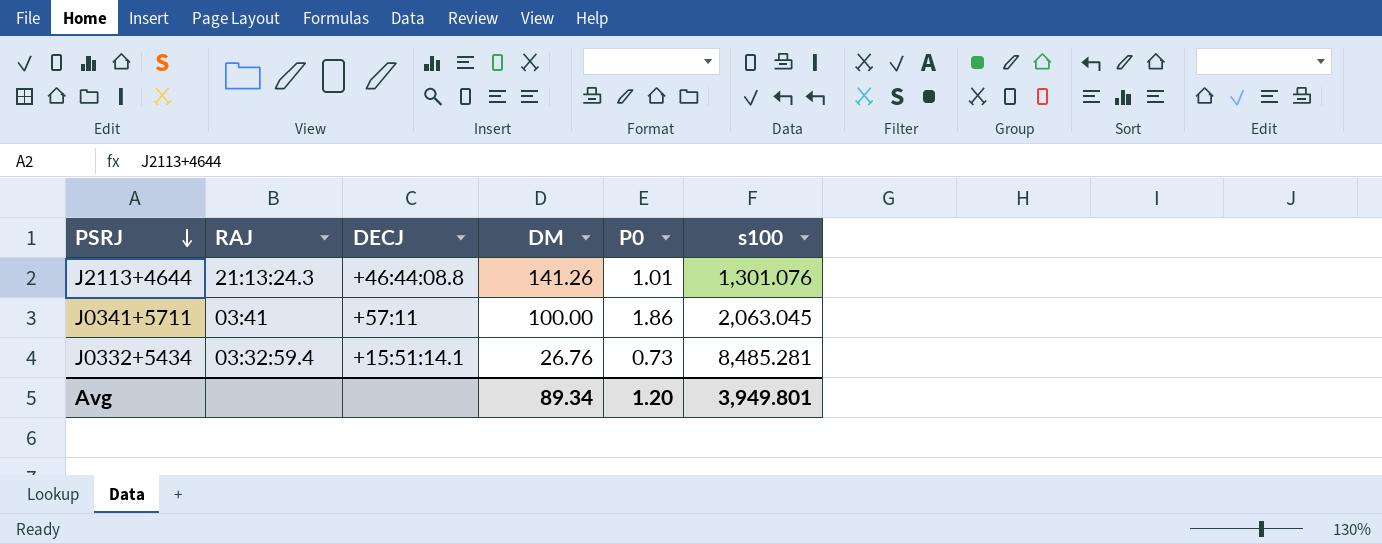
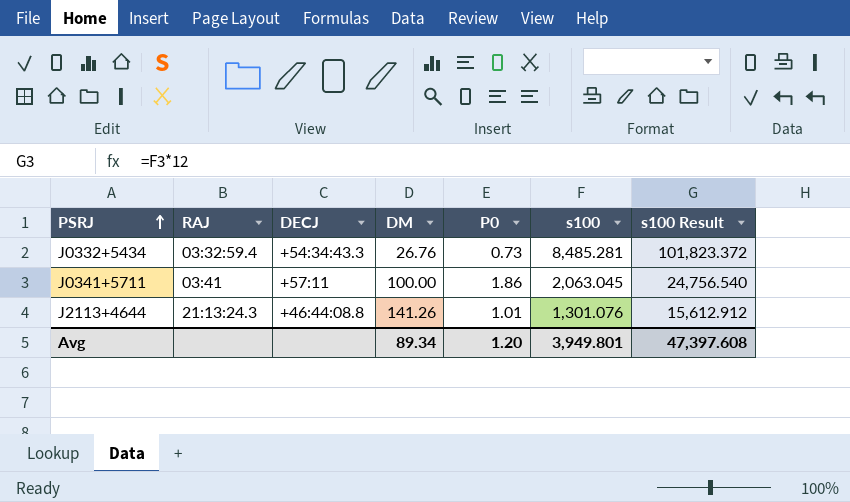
row order: PSRJ descending -> PSRJ ascending
column s100 Result | formula: none -> [s100] * 12
J0332+5434 | DECJ: +15:51:14.1 -> +54:34:43.3

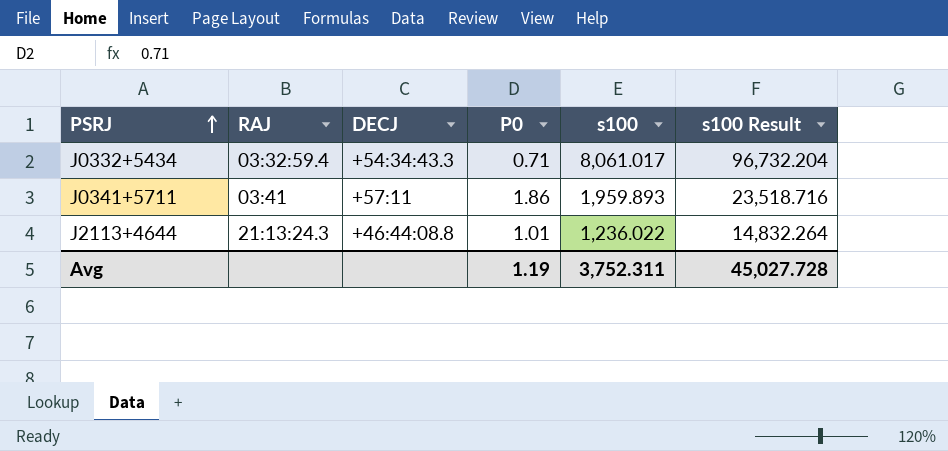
column DM | position: 4 -> none
J0332+5434 | P0: 0.73 -> 0.71
J0332+5434 | s100: 8,485.281 -> 8,061.017
J0332+5434 | s100 Result: 101,823.372 -> 96,732.204
J0341+5711 | s100: 2,063.045 -> 1,959.893
J0341+5711 | s100 Result: 24,756.540 -> 23,518.716
J2113+4644 | s100: 1,301.076 -> 1,236.022
J2113+4644 | s100 Result: 15,612.912 -> 14,832.264
Avg | P0: 1.20 -> 1.19
Avg | s100: 3,949.801 -> 3,752.311
Avg | s100 Result: 47,397.608 -> 45,027.728

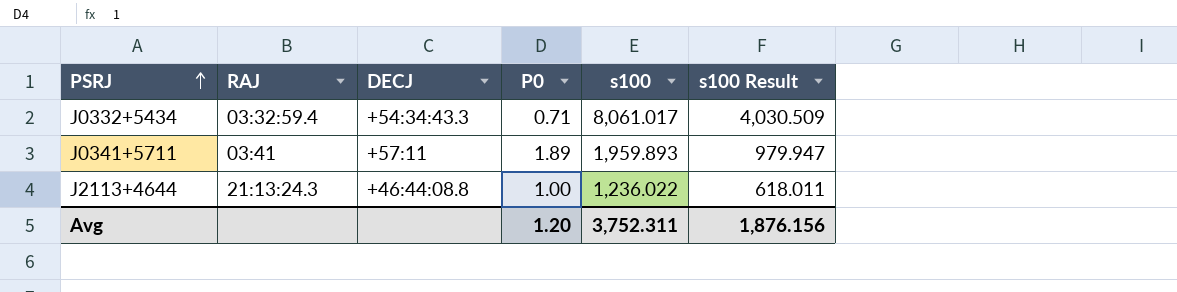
column s100 Result | formula: [s100] * 12 -> [s100] * 0.5
J0341+5711 | P0: 1.86 -> 1.89
J2113+4644 | P0: 1.01 -> 1.00
Avg | P0: 1.19 -> 1.20
Avg | s100 Result: 45,027.728 -> 1,876.156

